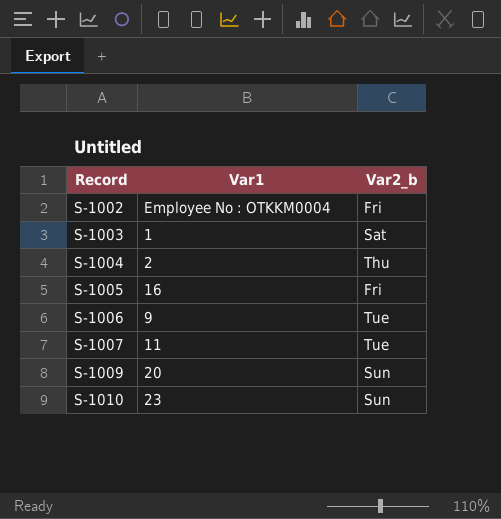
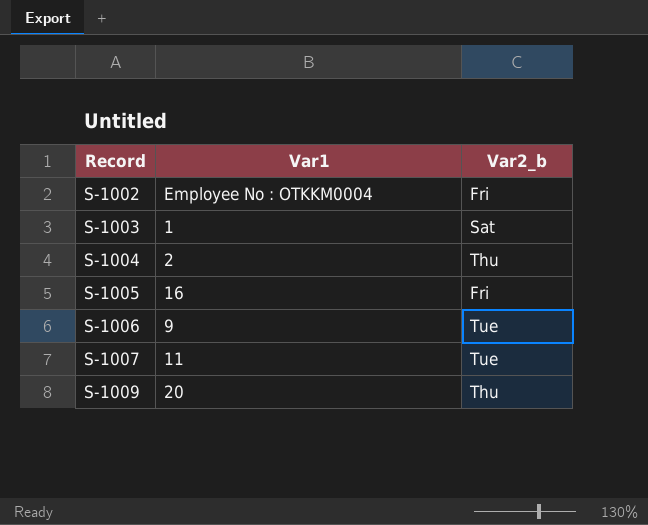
row S-1010: 23 | Sun -> none
S-1009 | Var2_b: Sun -> Thu

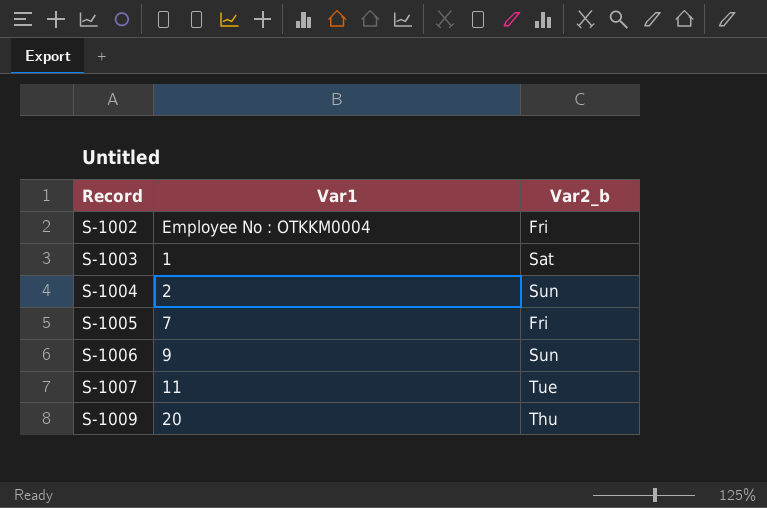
S-1004 | Var2_b: Thu -> Sun
S-1005 | Var1: 16 -> 7
S-1006 | Var2_b: Tue -> Sun

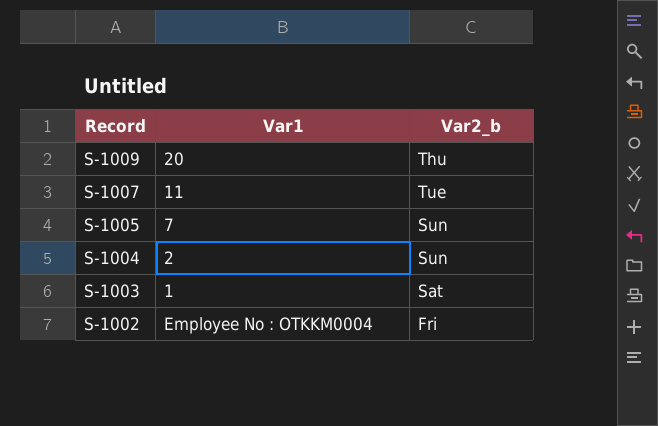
row order: Record ascending -> Record descending
row S-1006: 9 | Sun -> none
S-1005 | Var2_b: Fri -> Sun

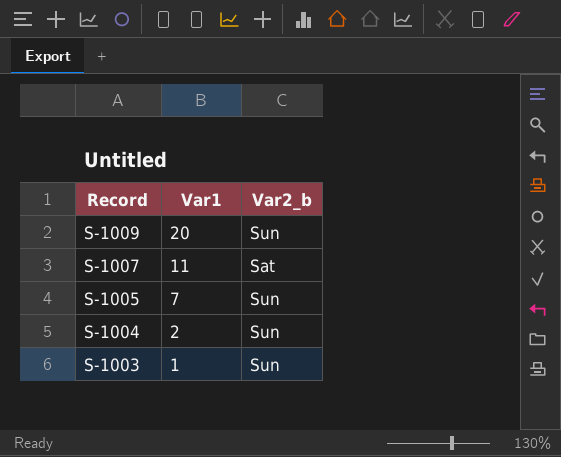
row S-1002: Employee No : OTKKM0004 | Fri -> none
S-1009 | Var2_b: Thu -> Sun
S-1007 | Var2_b: Tue -> Sat
S-1003 | Var2_b: Sat -> Sun

